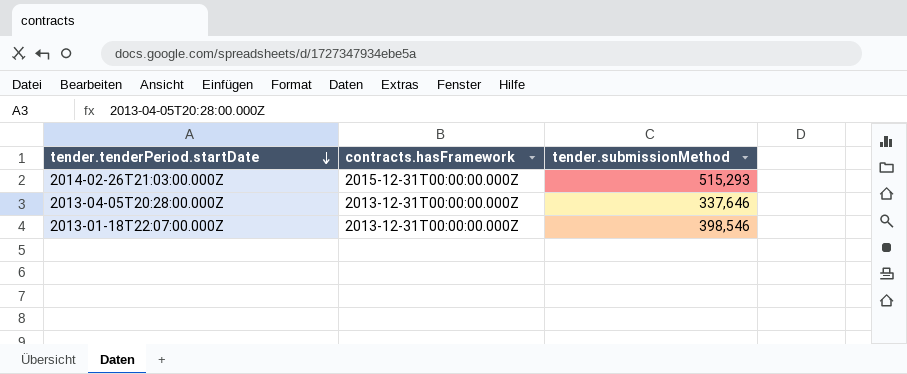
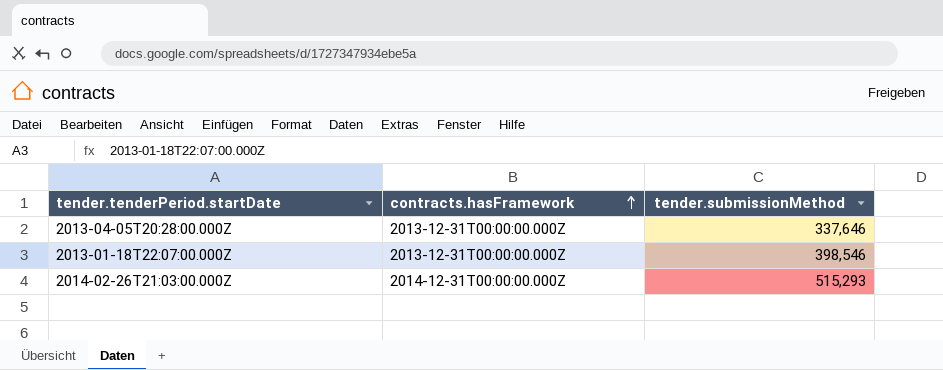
row order: tender.tenderPeriod.startDate descending -> contracts.hasFramework ascending
2014-02-26T21:03:00.000Z | contracts.hasFramework: 2015-12-31T00:00:00.000Z -> 2014-12-31T00:00:00.000Z

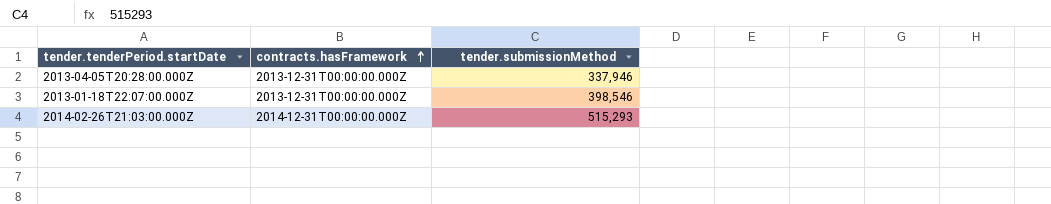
2013-04-05T20:28:00.000Z | tender.submissionMethod: 337,646 -> 337,946

